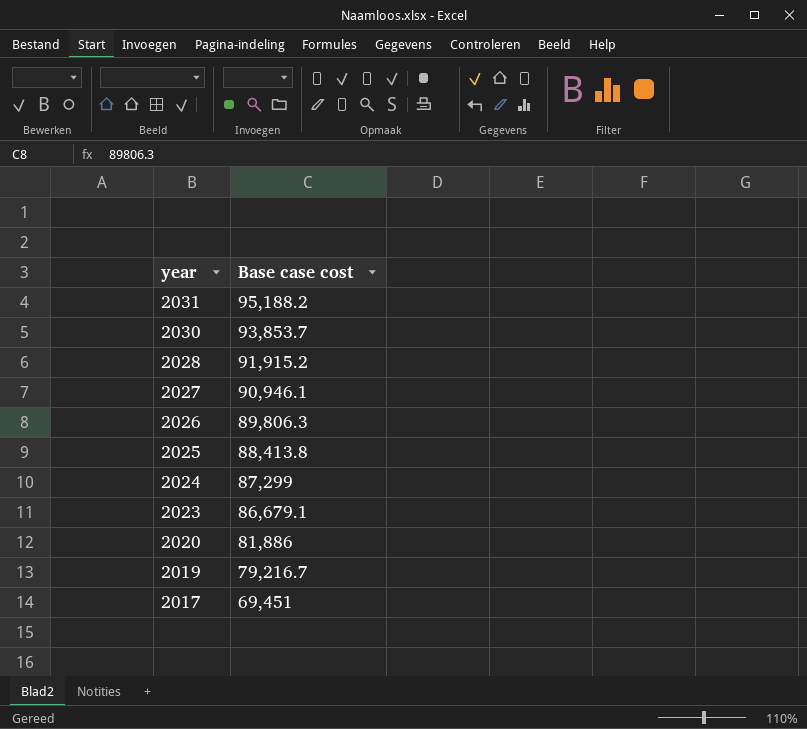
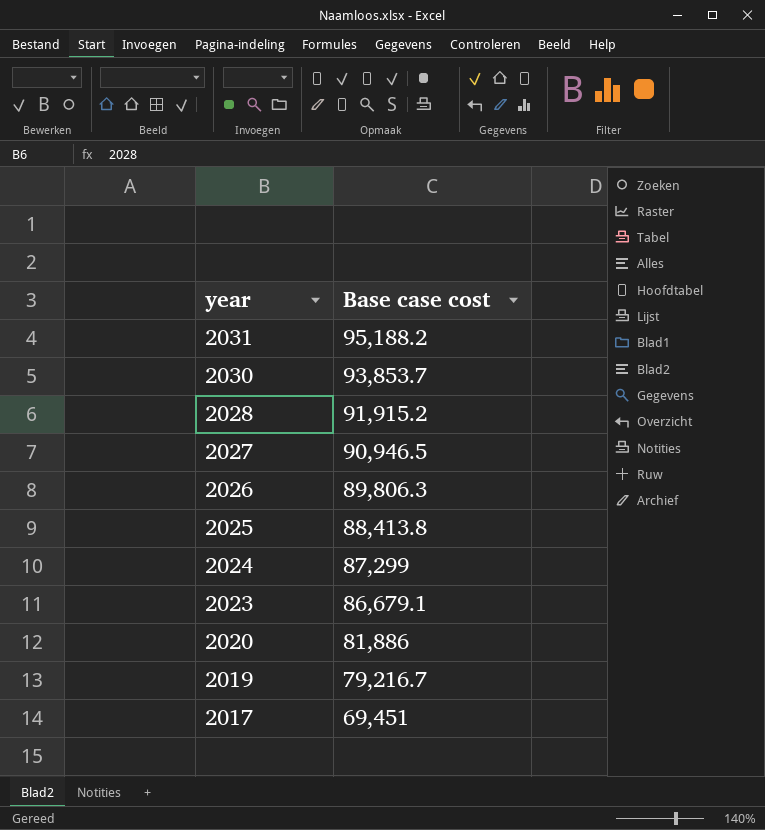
2027 | Base case cost: 90,946.1 -> 90,946.5

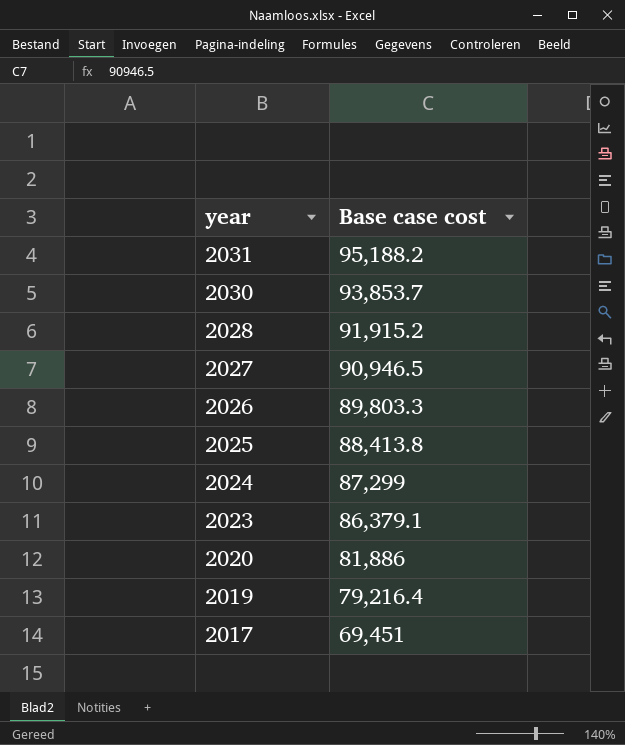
2026 | Base case cost: 89,806.3 -> 89,803.3
2023 | Base case cost: 86,679.1 -> 86,379.1
2019 | Base case cost: 79,216.7 -> 79,216.4

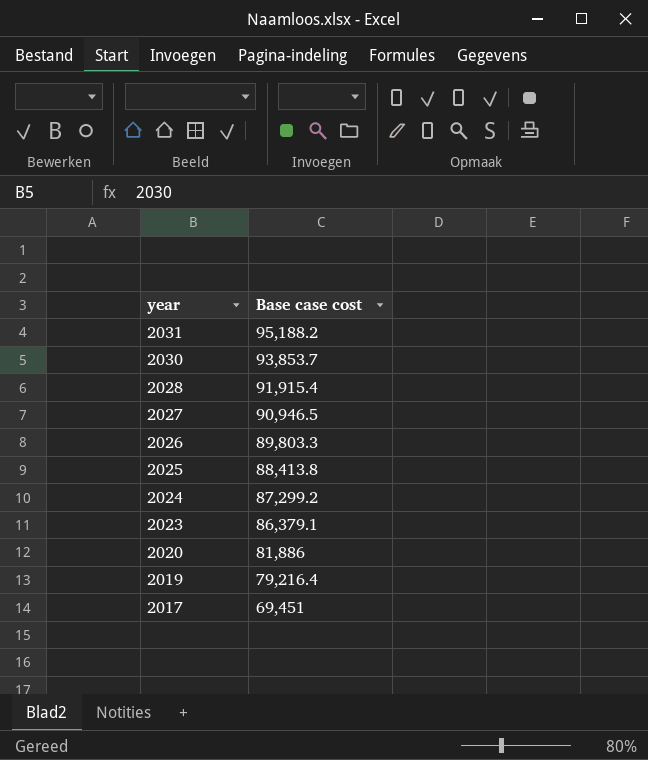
2028 | Base case cost: 91,915.2 -> 91,915.4
2024 | Base case cost: 87,299 -> 87,299.2

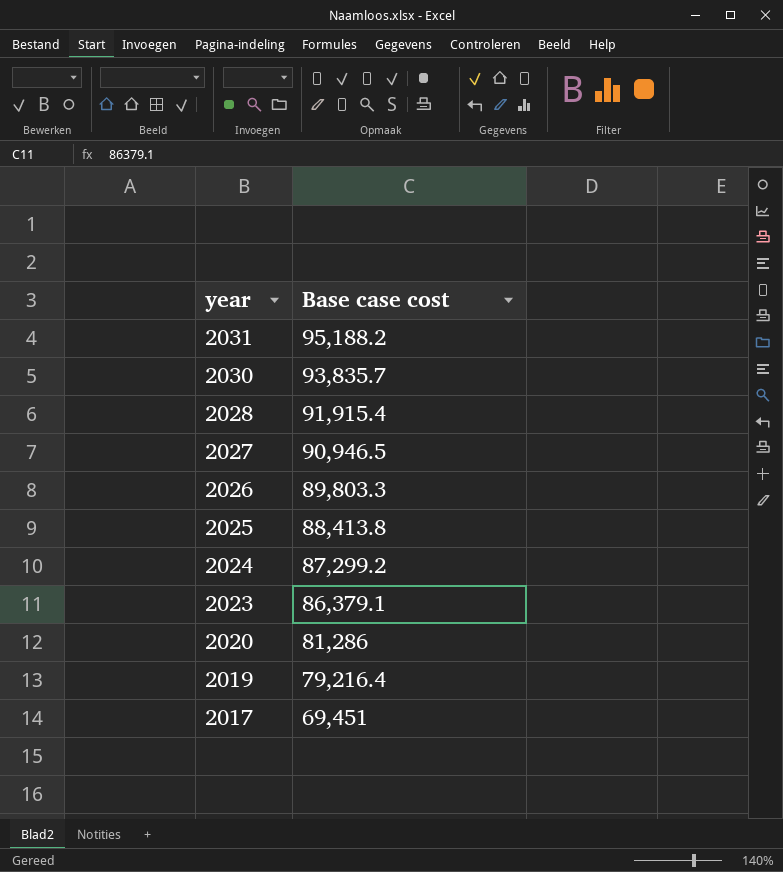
2030 | Base case cost: 93,853.7 -> 93,835.7
2020 | Base case cost: 81,886 -> 81,286

